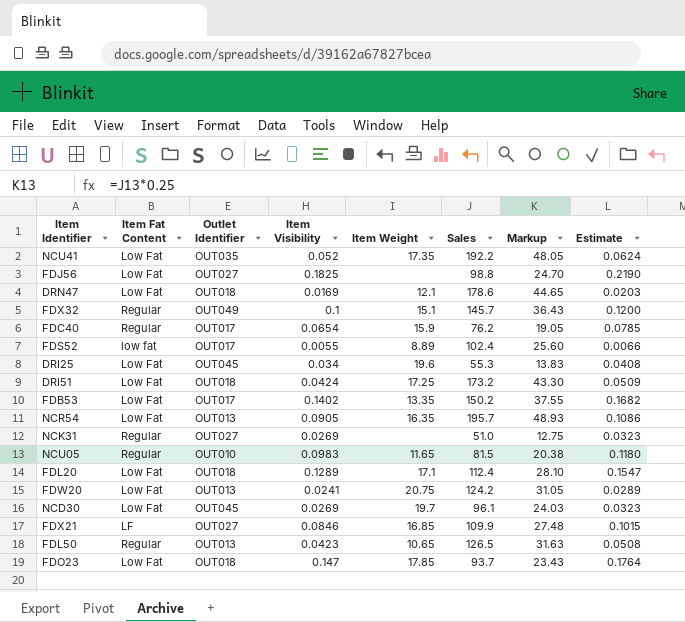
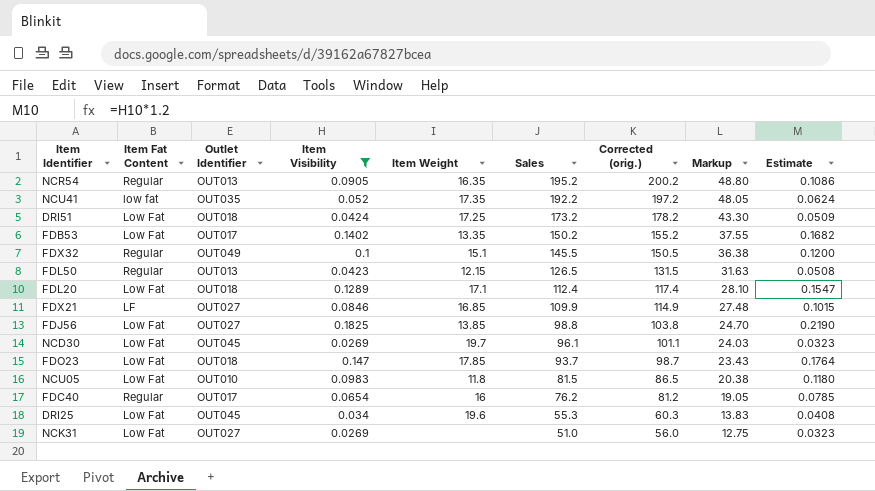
filter: none -> Item Visibility >= 0.0269
row order: none -> Sales descending
column Corrected (orig.) | formula: none -> [Sales] + 5
NCR54 | Item Fat Content: Low Fat -> Regular
NCR54 | Sales: 195.7 -> 195.2
NCR54 | Markup: 48.93 -> 48.80
NCU41 | Item Fat Content: Low Fat -> low fat
FDX32 | Sales: 145.7 -> 145.5
FDX32 | Markup: 36.43 -> 36.38
FDL50 | Item Weight: 10.65 -> 12.15
FDJ56 | Item Weight: none -> 13.85
NCU05 | Item Fat Content: Regular -> Low Fat
NCU05 | Item Weight: 11.65 -> 11.8
FDC40 | Item Weight: 15.9 -> 16
NCK31 | Item Fat Content: Regular -> Low Fat

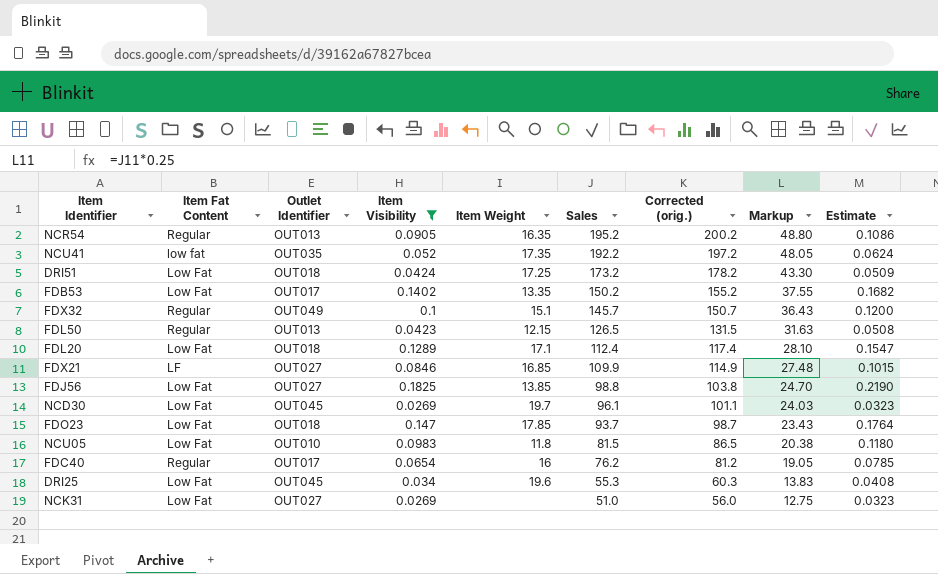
FDX32 | Sales: 145.5 -> 145.7
FDX32 | Corrected (orig.): 150.5 -> 150.7
FDX32 | Markup: 36.38 -> 36.43

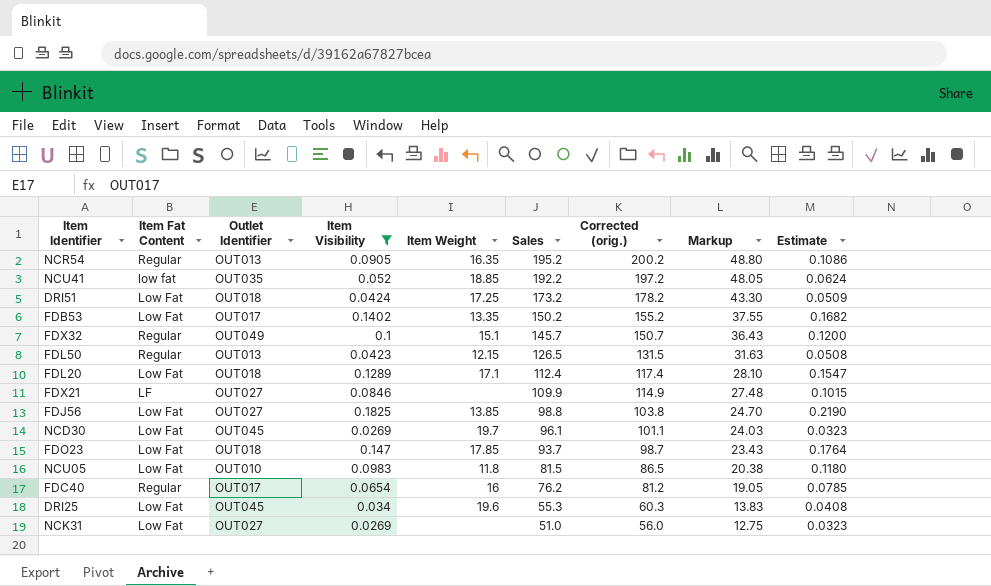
NCU41 | Item Weight: 17.35 -> 18.85
FDX21 | Item Weight: 16.85 -> none

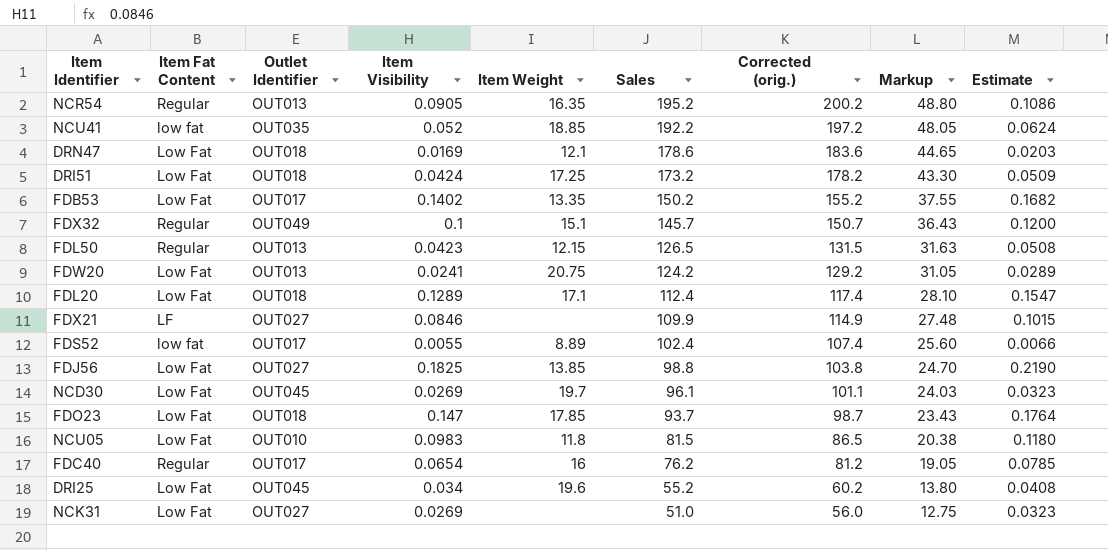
filter: Item Visibility >= 0.0269 -> none
DRI25 | Sales: 55.3 -> 55.2
DRI25 | Corrected (orig.): 60.3 -> 60.2
DRI25 | Markup: 13.83 -> 13.80

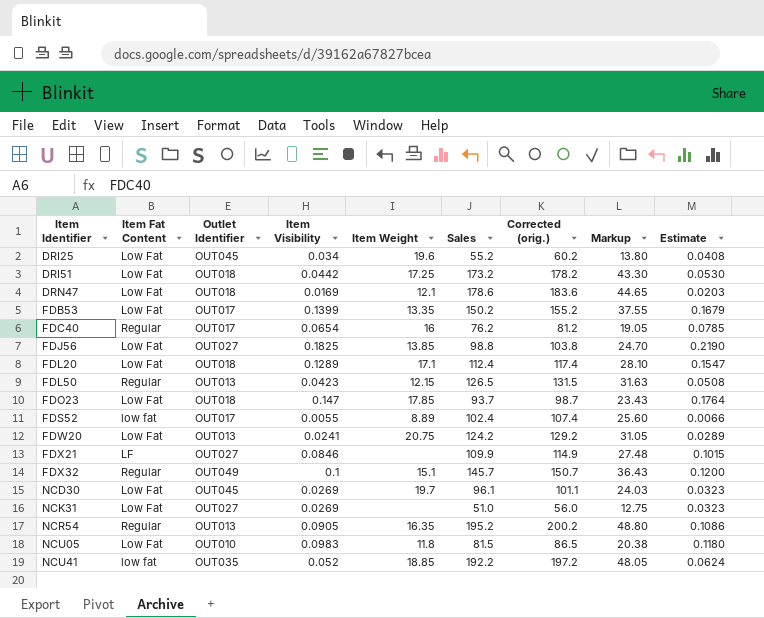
row order: Sales descending -> Item Identifier ascending
DRI51 | Item Visibility: 0.0424 -> 0.0442
DRI51 | Estimate: 0.0509 -> 0.0530
FDB53 | Item Visibility: 0.1402 -> 0.1399
FDB53 | Estimate: 0.1682 -> 0.1679

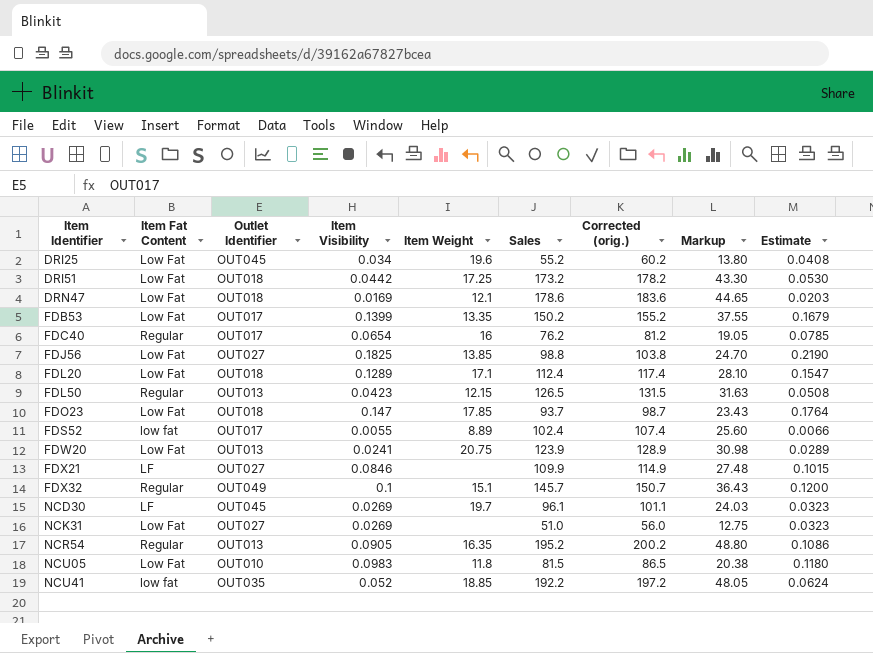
FDW20 | Sales: 124.2 -> 123.9
FDW20 | Corrected (orig.): 129.2 -> 128.9
FDW20 | Markup: 31.05 -> 30.98
NCD30 | Item Fat Content: Low Fat -> LF

